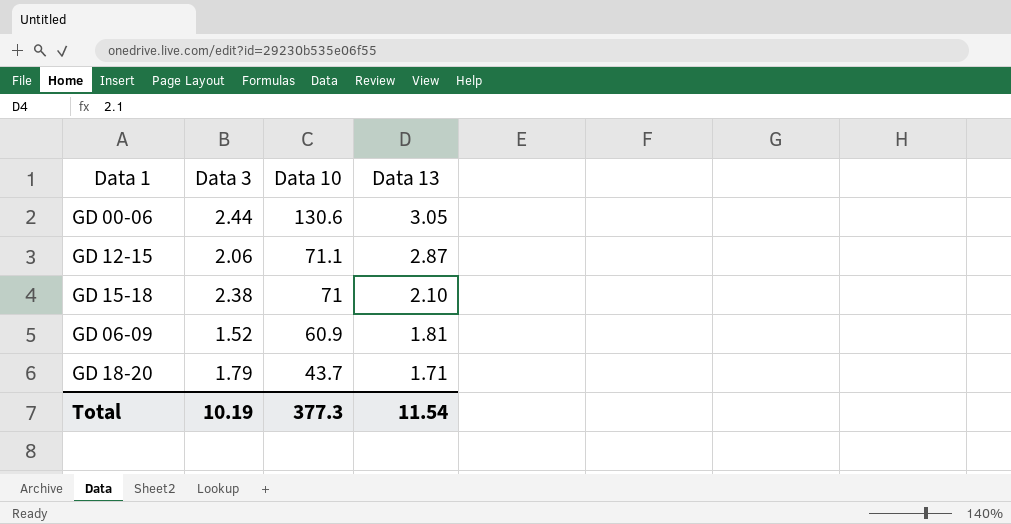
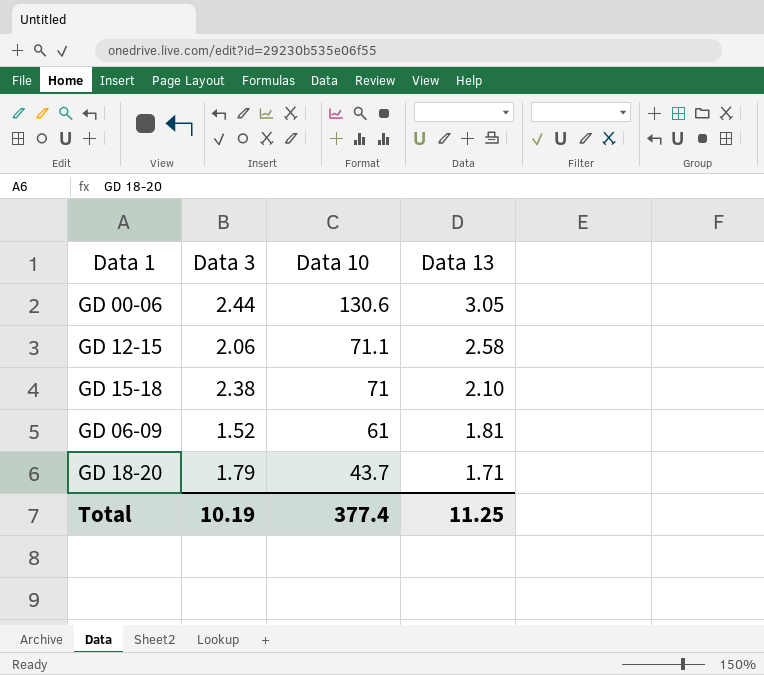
GD 12-15 | Data 13: 2.87 -> 2.58
GD 06-09 | Data 10: 60.9 -> 61
Total | Data 10: 377.3 -> 377.4
Total | Data 13: 11.54 -> 11.25

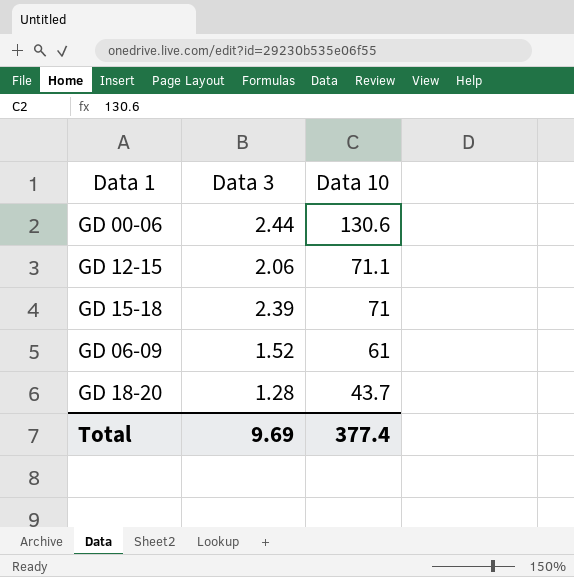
column Data 13 | position: 4 -> none
GD 15-18 | Data 3: 2.38 -> 2.39
GD 18-20 | Data 3: 1.79 -> 1.28
Total | Data 3: 10.19 -> 9.69

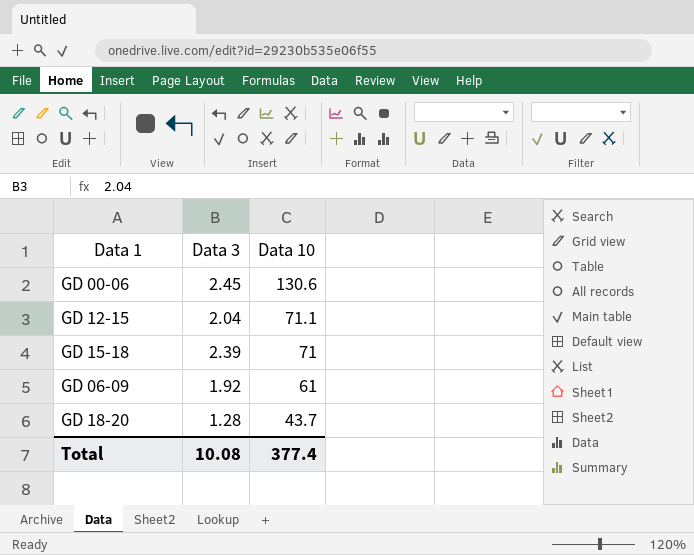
GD 00-06 | Data 3: 2.44 -> 2.45
GD 12-15 | Data 3: 2.06 -> 2.04
GD 06-09 | Data 3: 1.52 -> 1.92
Total | Data 3: 9.69 -> 10.08

